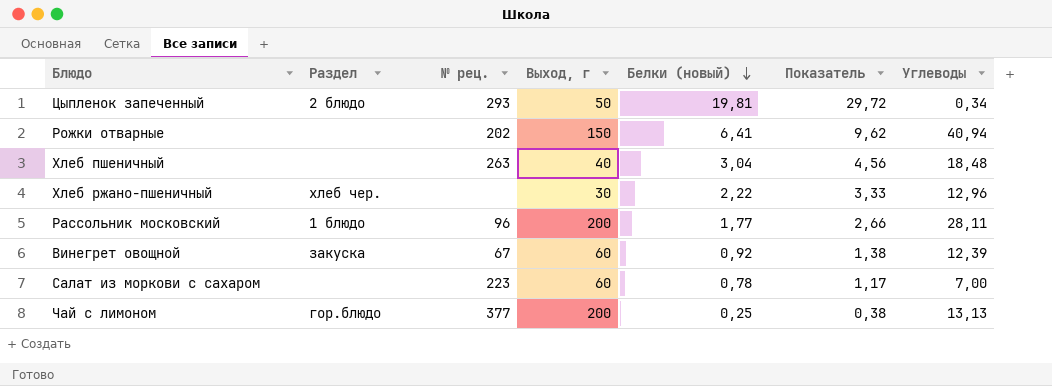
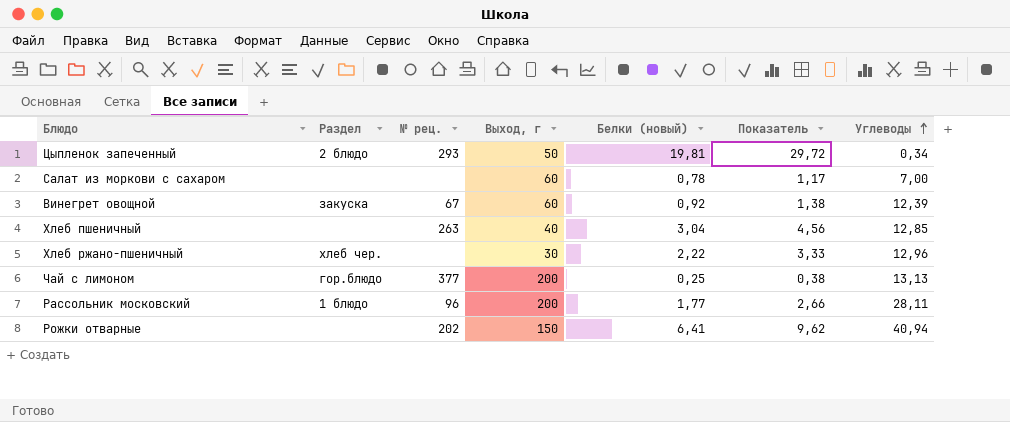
row order: Белки (новый) descending -> Углеводы ascending
Салат из моркови с сахаром | № рец.: 223 -> none
Хлеб пшеничный | Углеводы: 18,48 -> 12,85

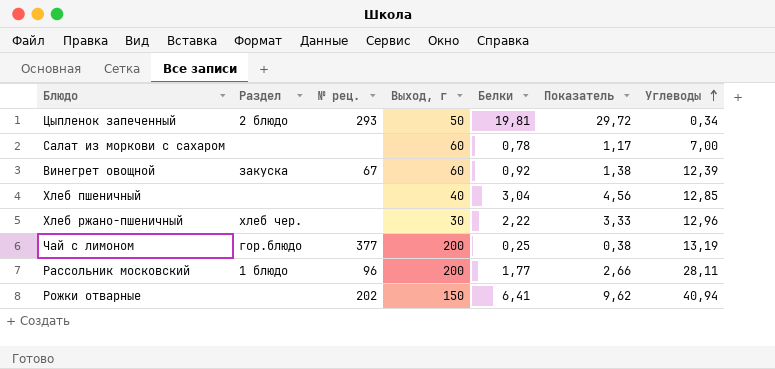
column name: Белки (новый) -> Белки
Хлеб пшеничный | № рец.: 263 -> none
Чай с лимоном | Углеводы: 13,13 -> 13,19

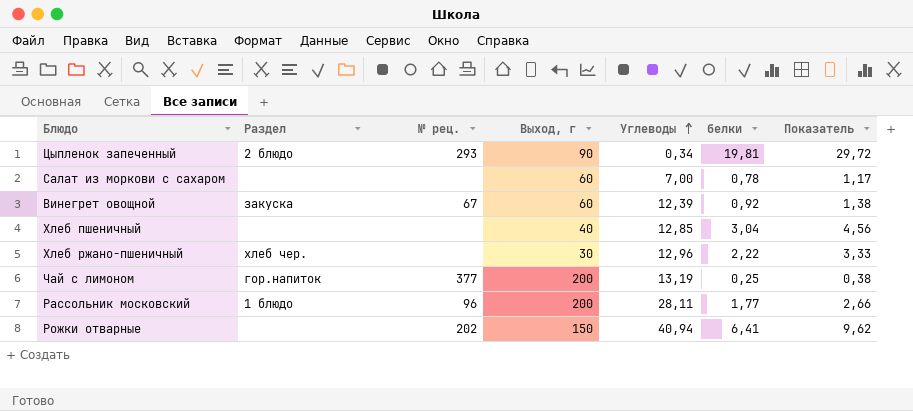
column Углеводы | position: 7 -> 5
column name: Белки -> белки
Цыпленок запеченный | Выход, г: 50 -> 90
Чай с лимоном | Раздел: гор.блюдо -> гор.напиток

